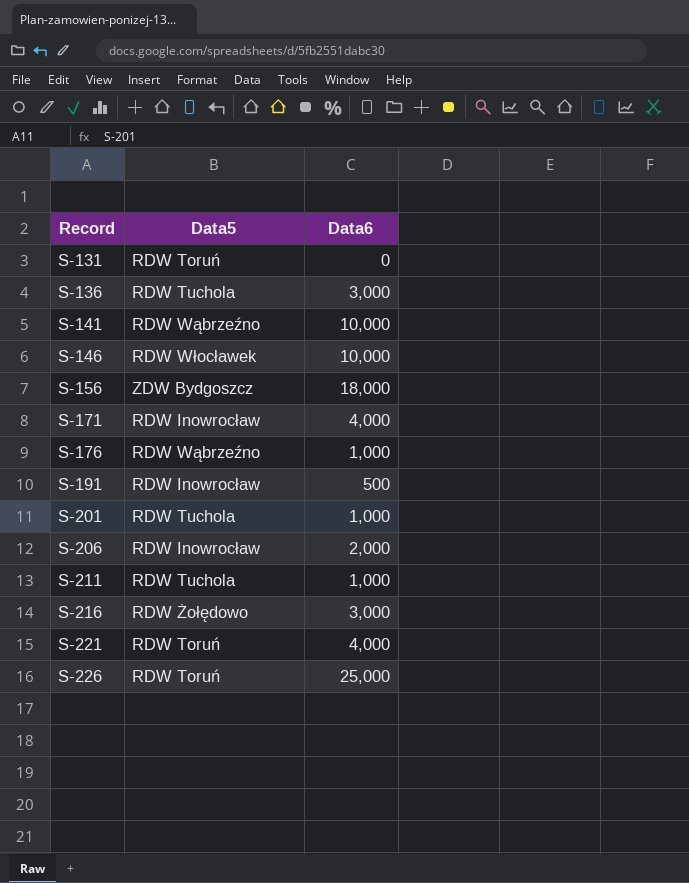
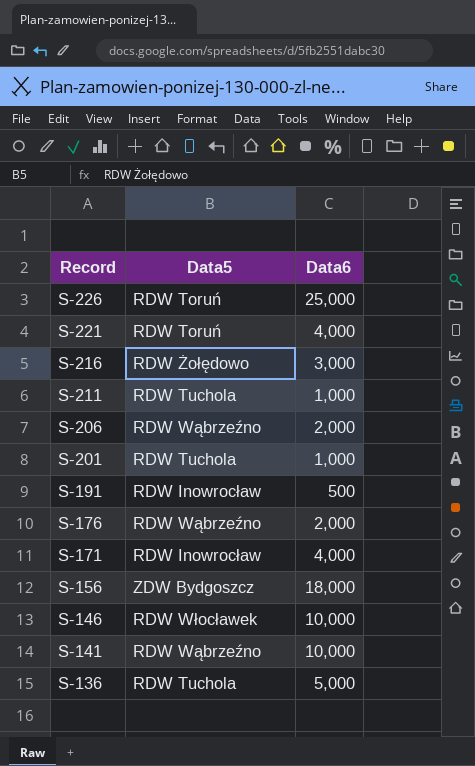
row order: Record ascending -> Record descending
row S-131: RDW Toruń | 0 -> none
S-206 | Data5: RDW Inowrocław -> RDW Wąbrzeźno
S-176 | Data6: 1,000 -> 2,000
S-136 | Data6: 3,000 -> 5,000

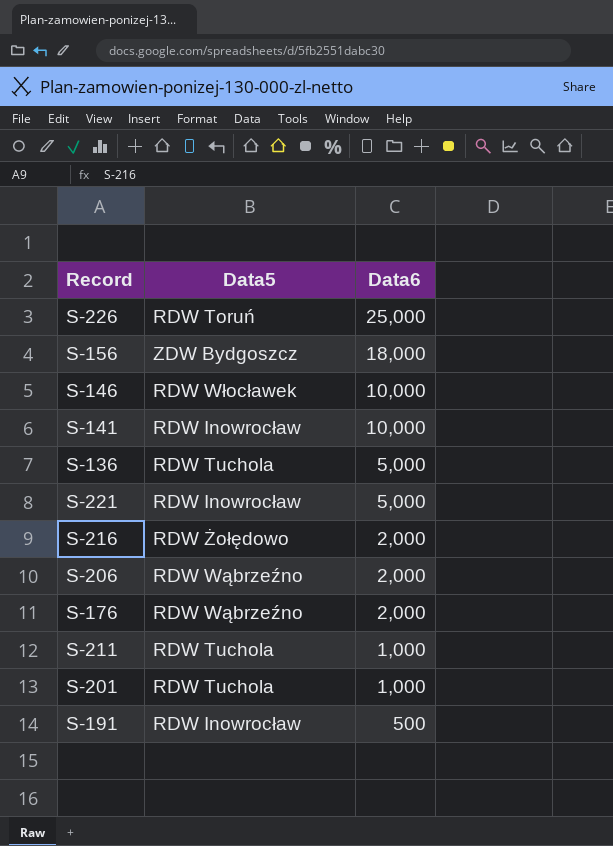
row order: Record descending -> Data6 descending
row S-171: RDW Inowrocław | 4,000 -> none
S-141 | Data5: RDW Wąbrzeźno -> RDW Inowrocław
S-221 | Data5: RDW Toruń -> RDW Inowrocław
S-221 | Data6: 4,000 -> 5,000
S-216 | Data6: 3,000 -> 2,000

